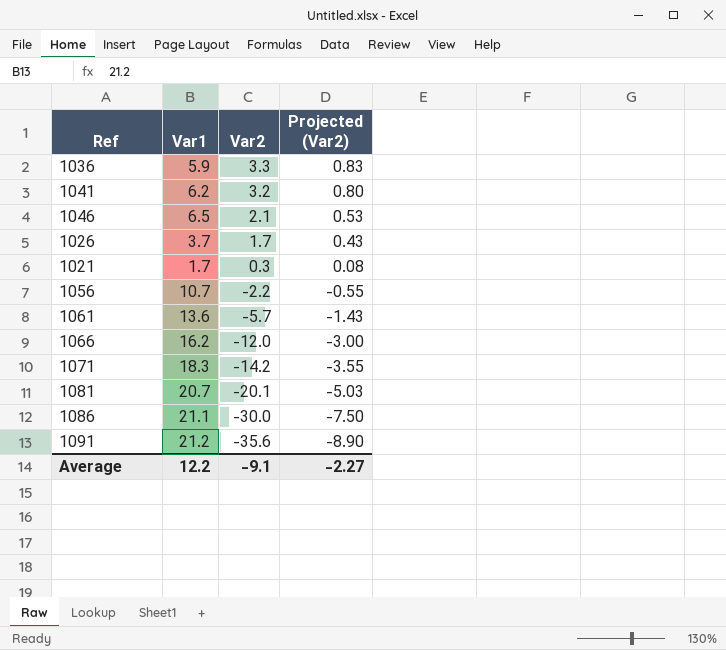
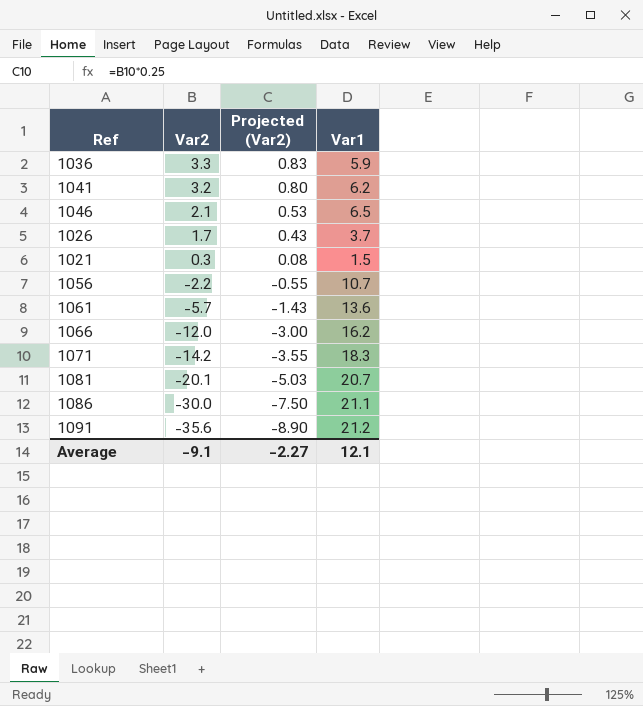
column Var1 | position: 2 -> 4
1021 | Var1: 1.7 -> 1.5
Average | Var1: 12.2 -> 12.1

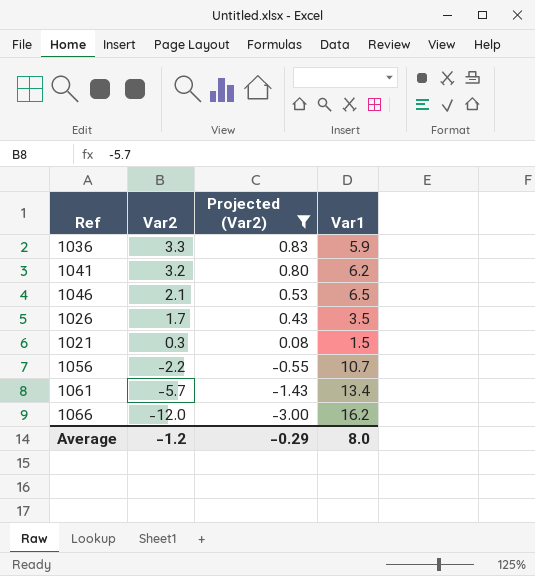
filter: none -> Projected (Var2) >= -3.00
1026 | Var1: 3.7 -> 3.5
1061 | Var1: 13.6 -> 13.4
Average | Var2: -9.1 -> -1.2
Average | Projected (Var2): -2.27 -> -0.29
Average | Var1: 12.1 -> 8.0

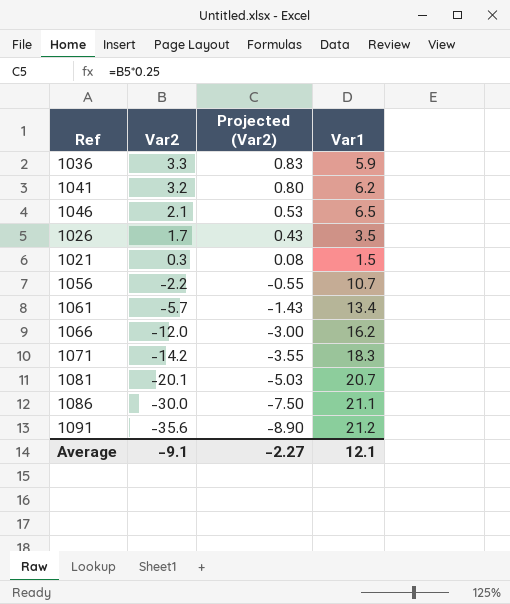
filter: Projected (Var2) >= -3.00 -> none
Average | Var2: -1.2 -> -9.1
Average | Projected (Var2): -0.29 -> -2.27
Average | Var1: 8.0 -> 12.1

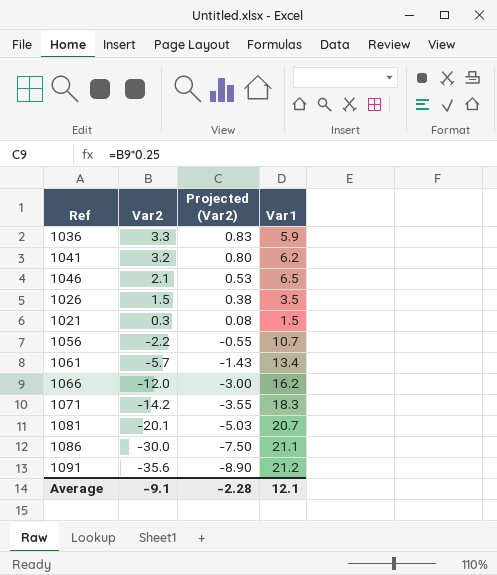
1026 | Var2: 1.7 -> 1.5
1026 | Projected (Var2): 0.43 -> 0.38
Average | Projected (Var2): -2.27 -> -2.28

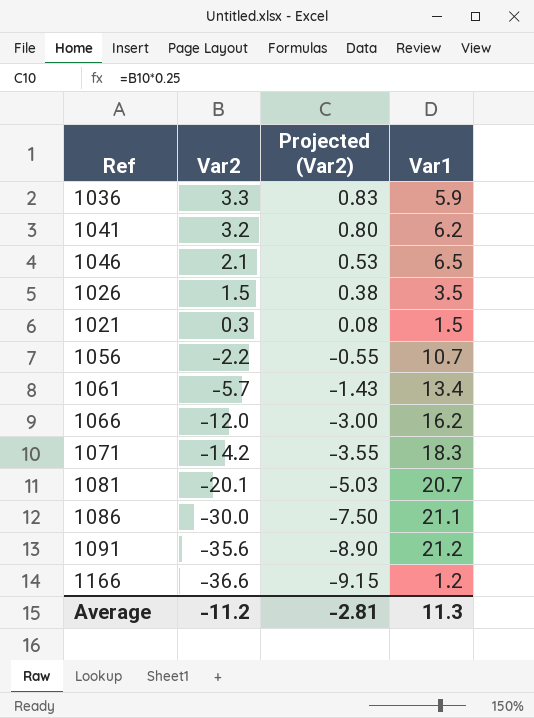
row 1166: none -> -36.6 | -9.15 | 1.2
Average | Var2: -9.1 -> -11.2
Average | Projected (Var2): -2.28 -> -2.81
Average | Var1: 12.1 -> 11.3

